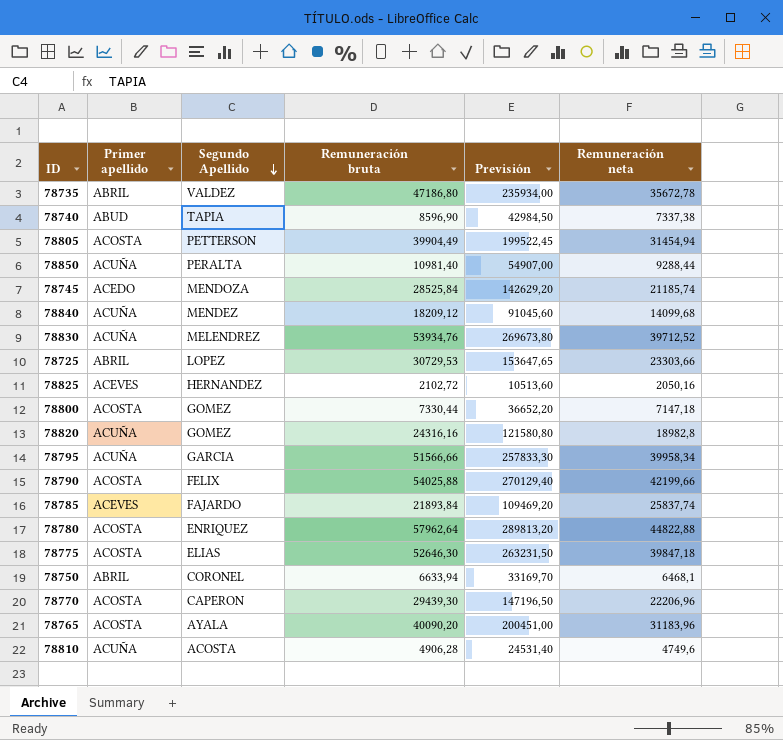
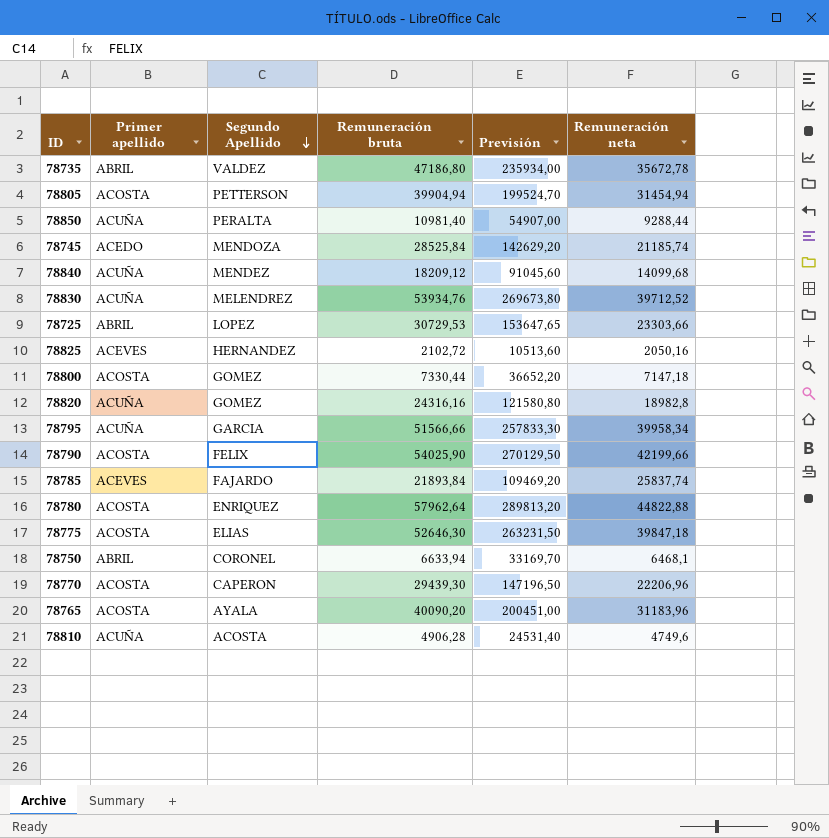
row 78740: ABUD | TAPIA | 8596,90 | 42984,50 | 7337,38 -> none
78805 | Remuneración bruta: 39904,49 -> 39904,94
78805 | Previsión: 199522,45 -> 199524,70
78790 | Remuneración bruta: 54025,88 -> 54025,90
78790 | Previsión: 270129,40 -> 270129,50

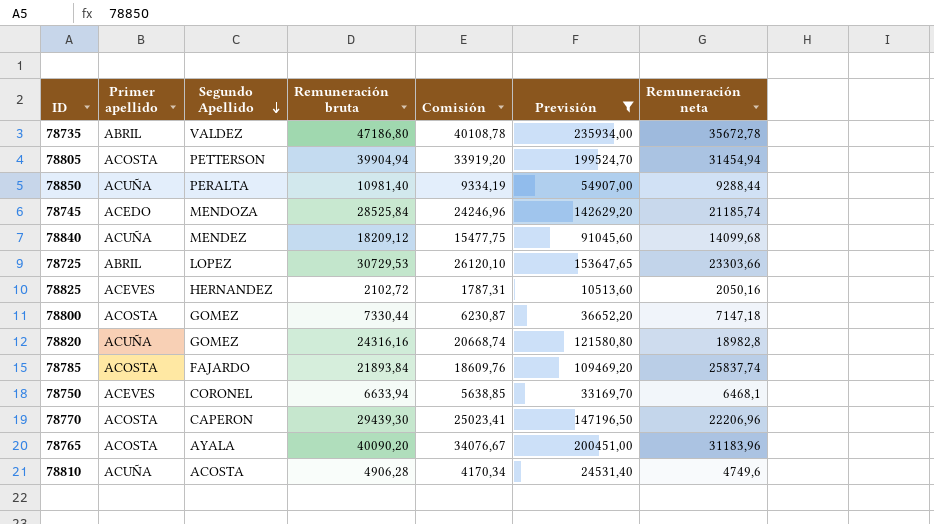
filter: none -> Previsión <= 235934,00
column Comisión | formula: none -> [Remuneración bruta] * 0,85
78785 | Primer apellido: ACEVES -> ACOSTA
78750 | Primer apellido: ABRIL -> ACEVES

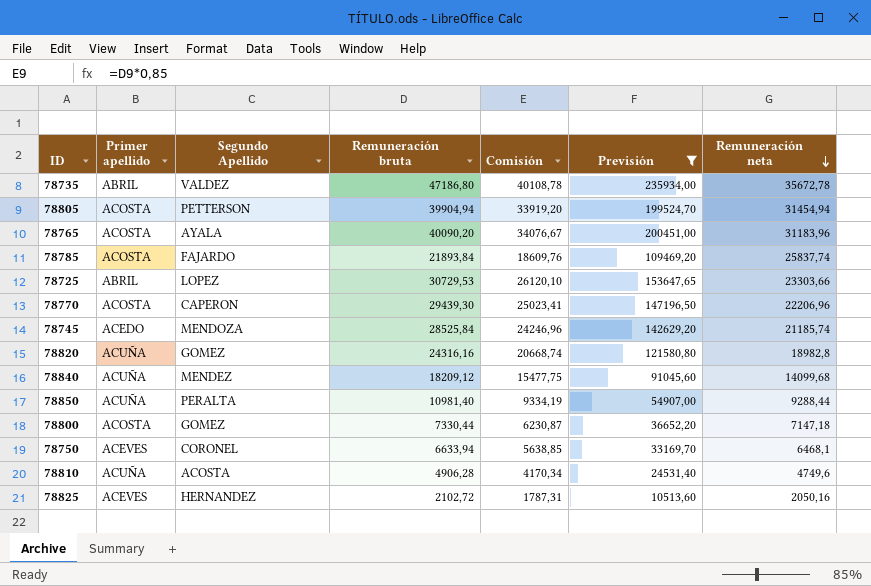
row order: Segundo Apellido descending -> Remuneración neta descending

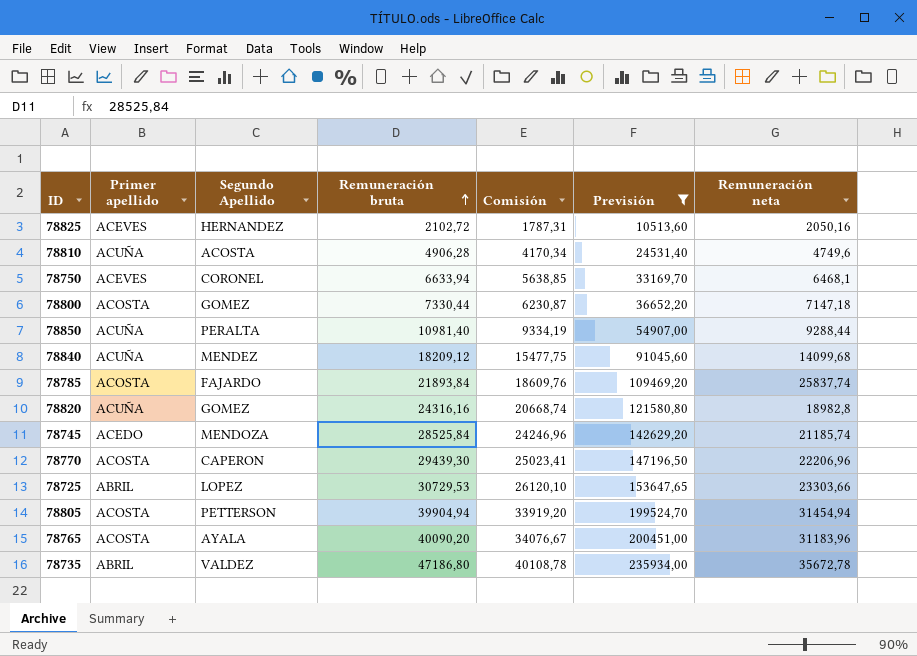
row order: Remuneración neta descending -> Remuneración bruta ascending

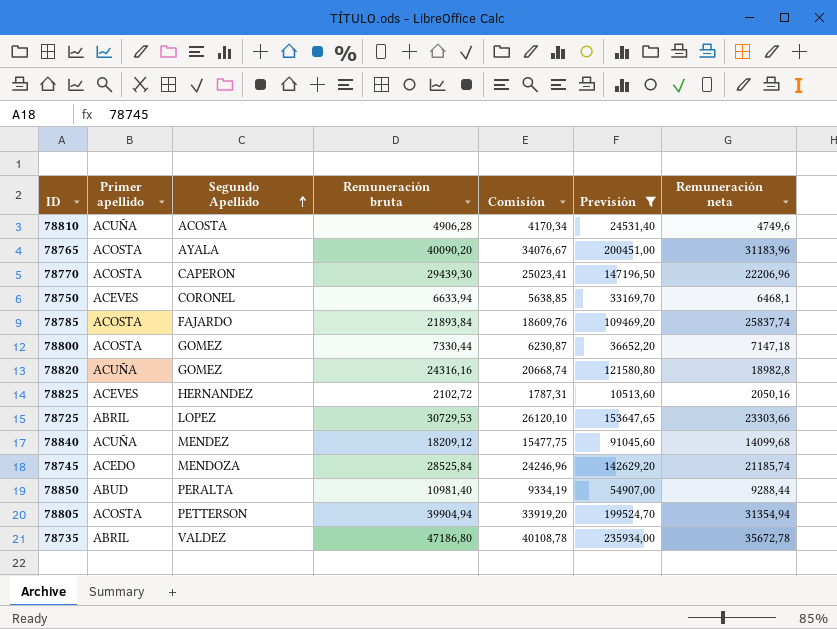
row order: Remuneración bruta ascending -> Segundo Apellido ascending
78850 | Primer apellido: ACUÑA -> ABUD
78805 | Remuneración neta: 31454,94 -> 31354,94

